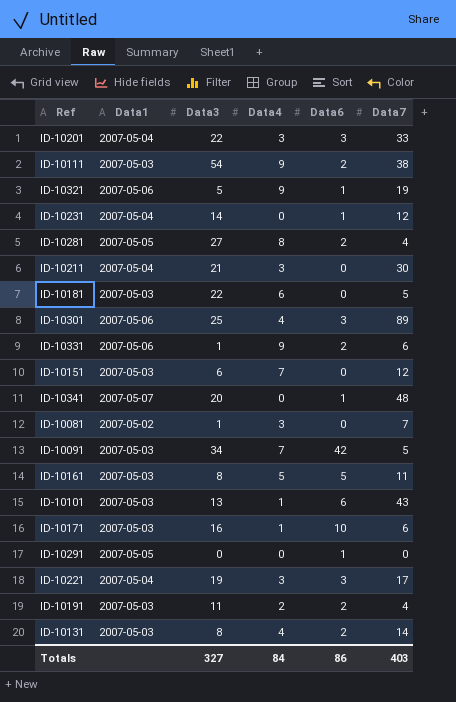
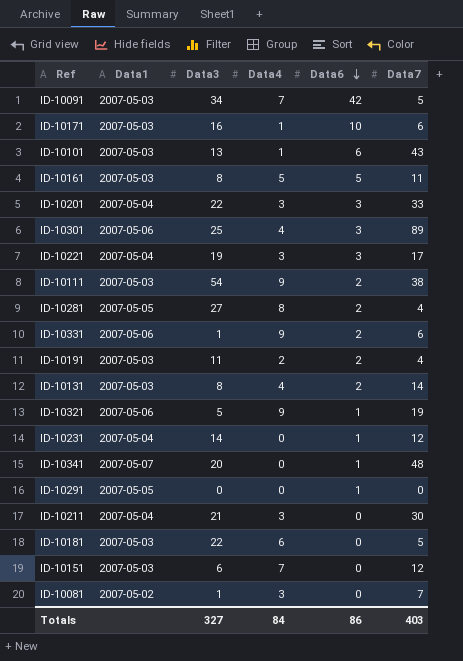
row order: none -> Data6 descending

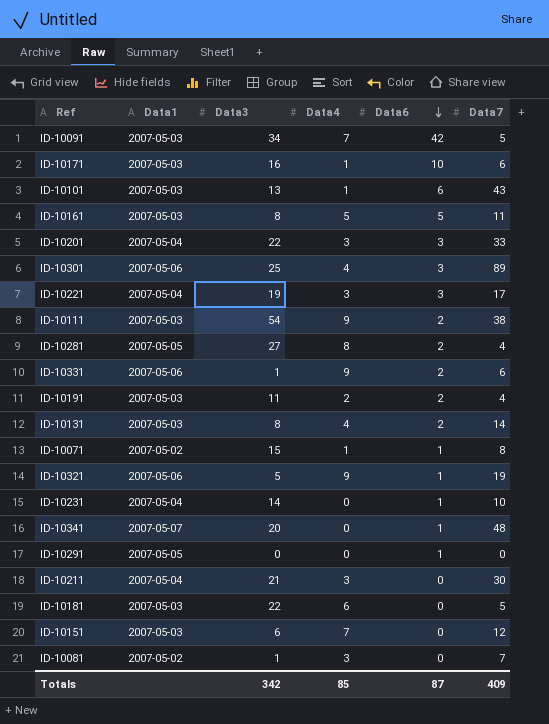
row ID-10071: none -> 2007-05-02 | 15 | 1 | 1 | 8
ID-10231 | Data7: 12 -> 10
Totals | Data3: 327 -> 342
Totals | Data4: 84 -> 85
Totals | Data6: 86 -> 87
Totals | Data7: 403 -> 409

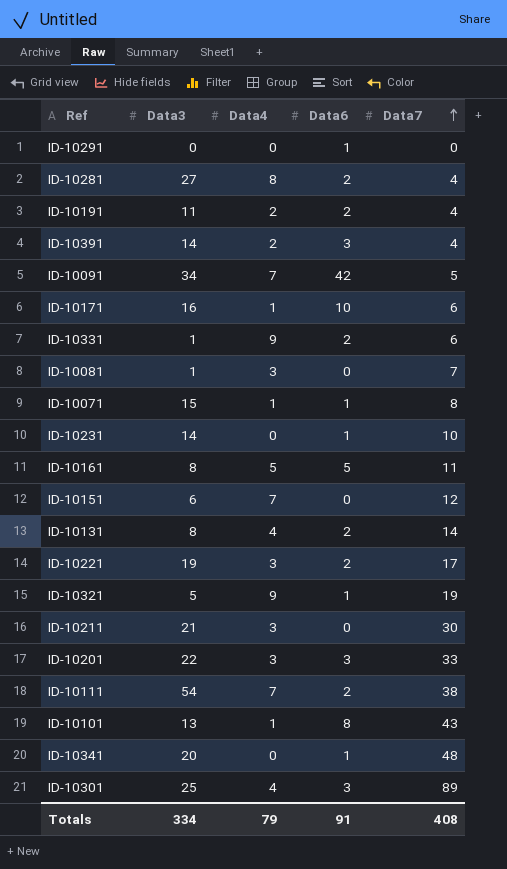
row order: Data6 descending -> Data7 ascending
column Data1 | position: 2 -> none
row ID-10181: 2007-05-03 | 22 | 6 | 0 | 5 -> none
row ID-10391: none -> 14 | 2 | 3 | 4
ID-10221 | Data6: 3 -> 2
ID-10111 | Data4: 9 -> 7
ID-10101 | Data6: 6 -> 8
Totals | Data3: 342 -> 334
Totals | Data4: 85 -> 79
Totals | Data6: 87 -> 91
Totals | Data7: 409 -> 408

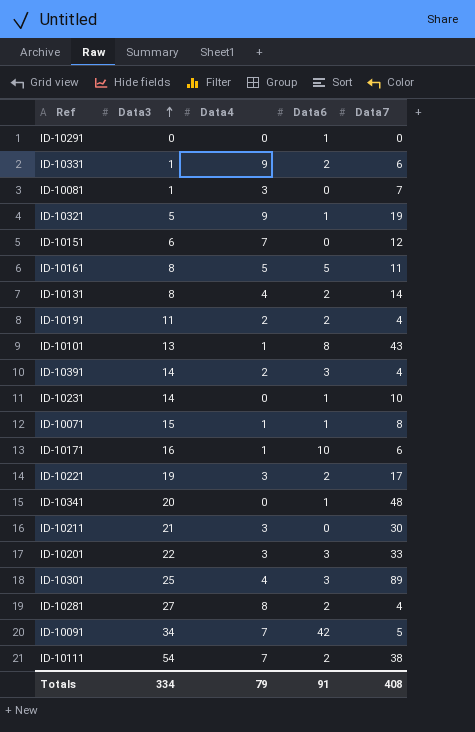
row order: Data7 ascending -> Data3 ascending

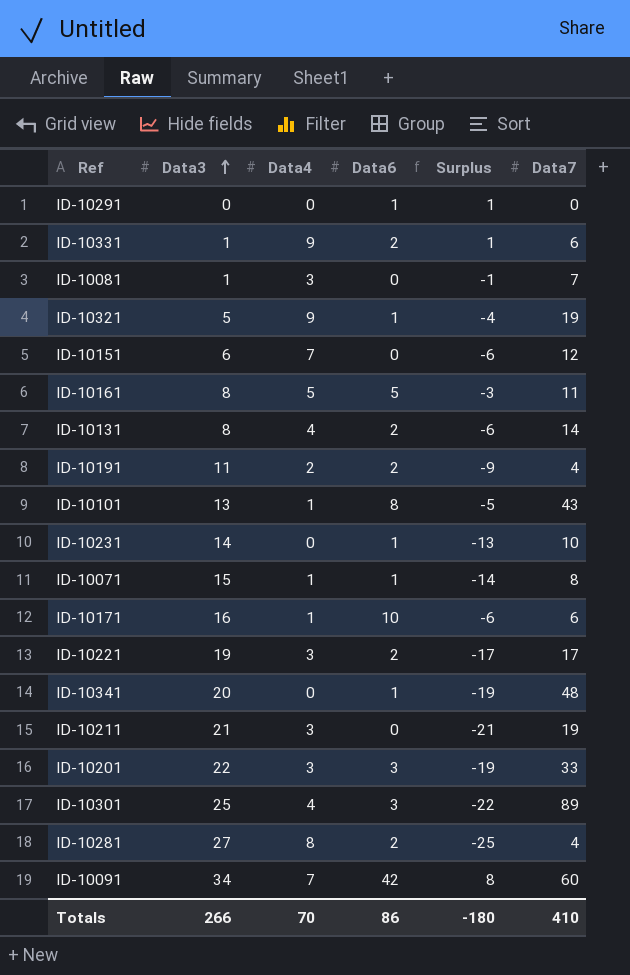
column Surplus | formula: none -> [Data6] - [Data3]
row ID-10391: 14 | 2 | 3 | 4 -> none
row ID-10111: 54 | 7 | 2 | 38 -> none
ID-10211 | Data7: 30 -> 19
ID-10091 | Data7: 5 -> 60
Totals | Data3: 334 -> 266
Totals | Data4: 79 -> 70
Totals | Data6: 91 -> 86
Totals | Data7: 408 -> 410

